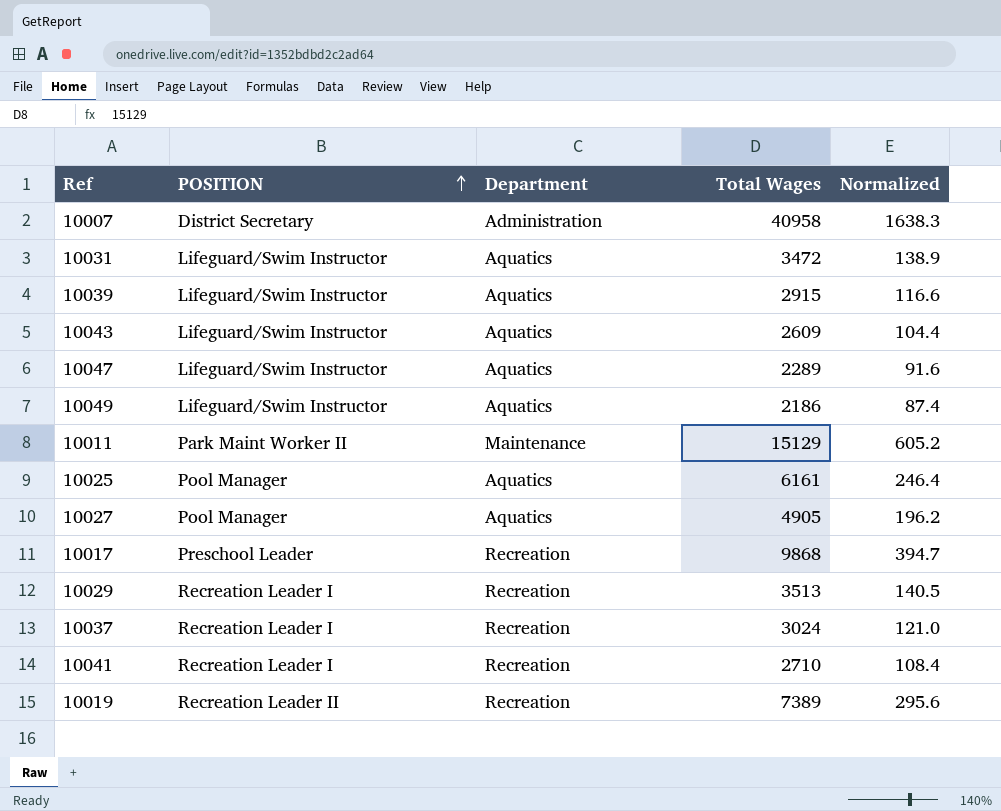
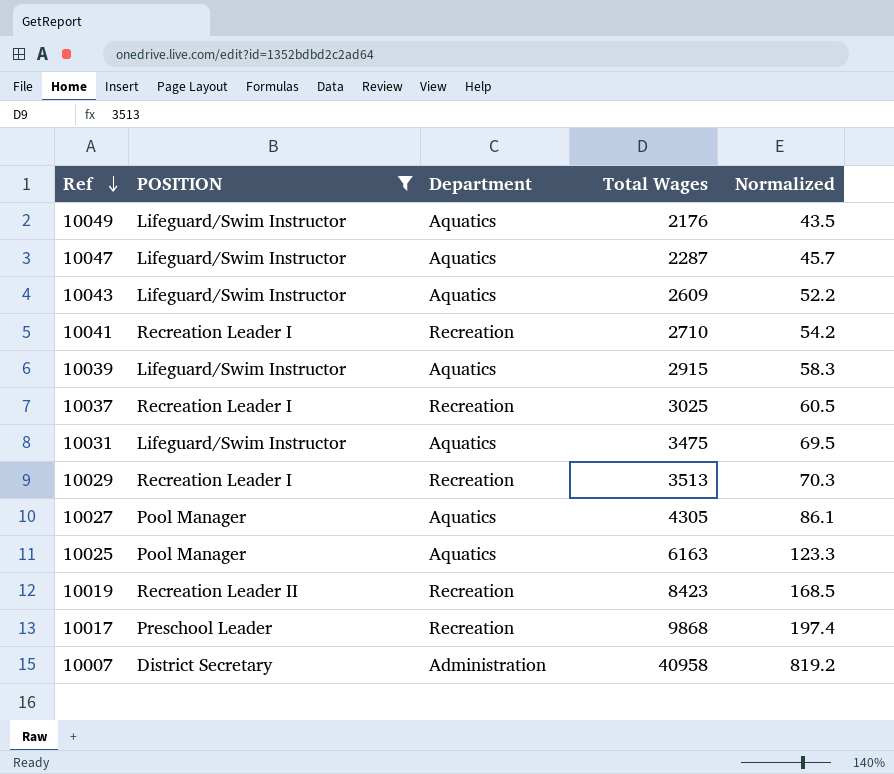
filter: none -> POSITION != Park Maint Worker II
row order: POSITION ascending -> Ref descending
column Normalized | formula: [Total Wages] * 0.04 -> [Total Wages] * 0.02
10049 | Total Wages: 2186 -> 2176
10047 | Total Wages: 2289 -> 2287
10037 | Total Wages: 3024 -> 3025
10031 | Total Wages: 3472 -> 3475
10027 | Total Wages: 4905 -> 4305
10025 | Total Wages: 6161 -> 6163
10019 | Total Wages: 7389 -> 8423

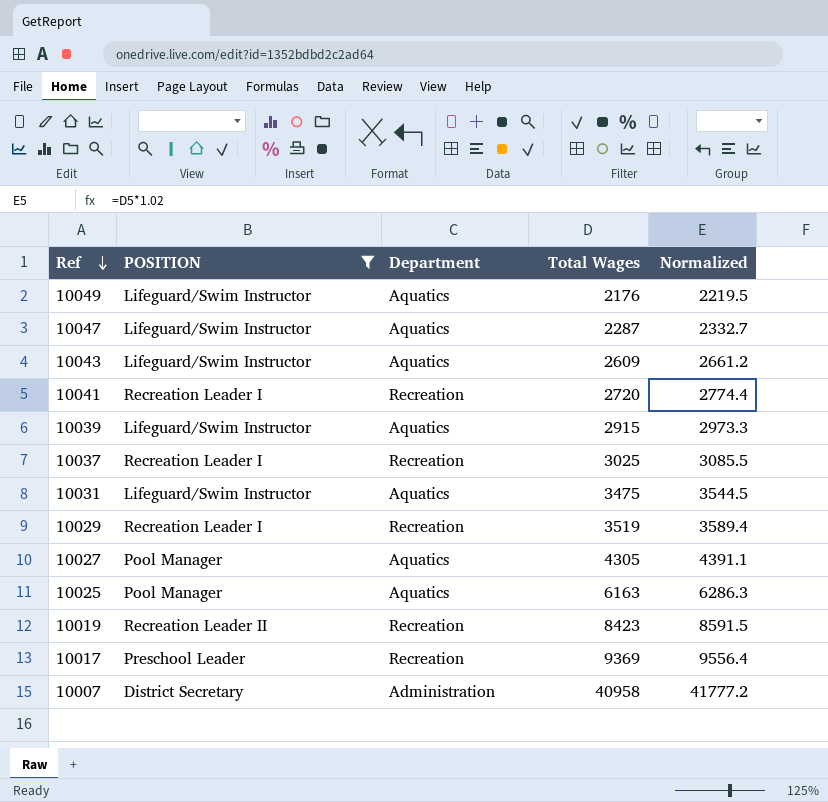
column Normalized | formula: [Total Wages] * 0.02 -> [Total Wages] * 1.02
10041 | Total Wages: 2710 -> 2720
10029 | Total Wages: 3513 -> 3519
10017 | Total Wages: 9868 -> 9369

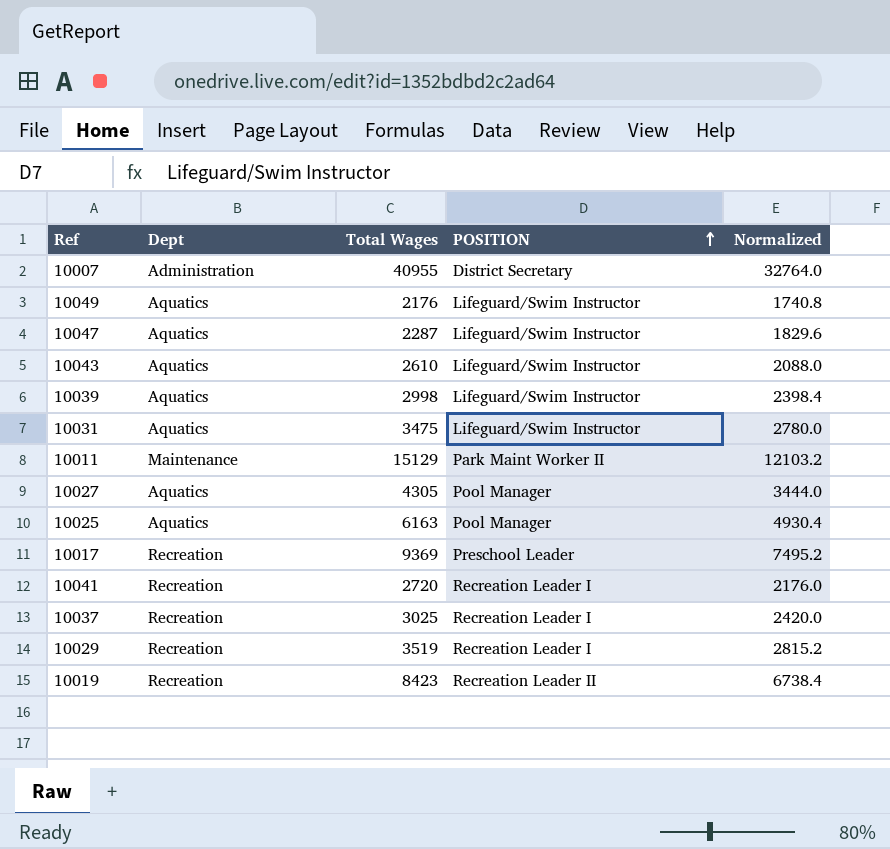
filter: POSITION != Park Maint Worker II -> none
row order: Ref descending -> POSITION ascending
column name: Department -> Dept
column POSITION | position: 2 -> 4
column Normalized | formula: [Total Wages] * 1.02 -> [Total Wages] * 0.8
10007 | Total Wages: 40958 -> 40955
10043 | Total Wages: 2609 -> 2610
10039 | Total Wages: 2915 -> 2998

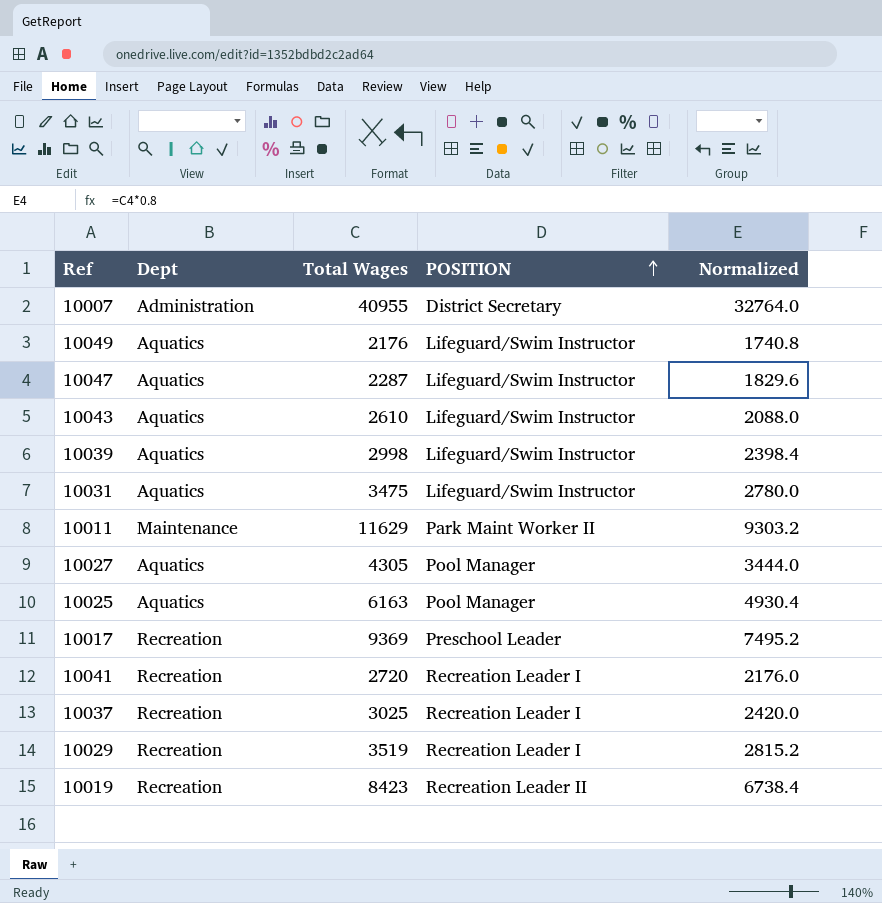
10011 | Total Wages: 15129 -> 11629
10011 | Normalized: 12103.2 -> 9303.2

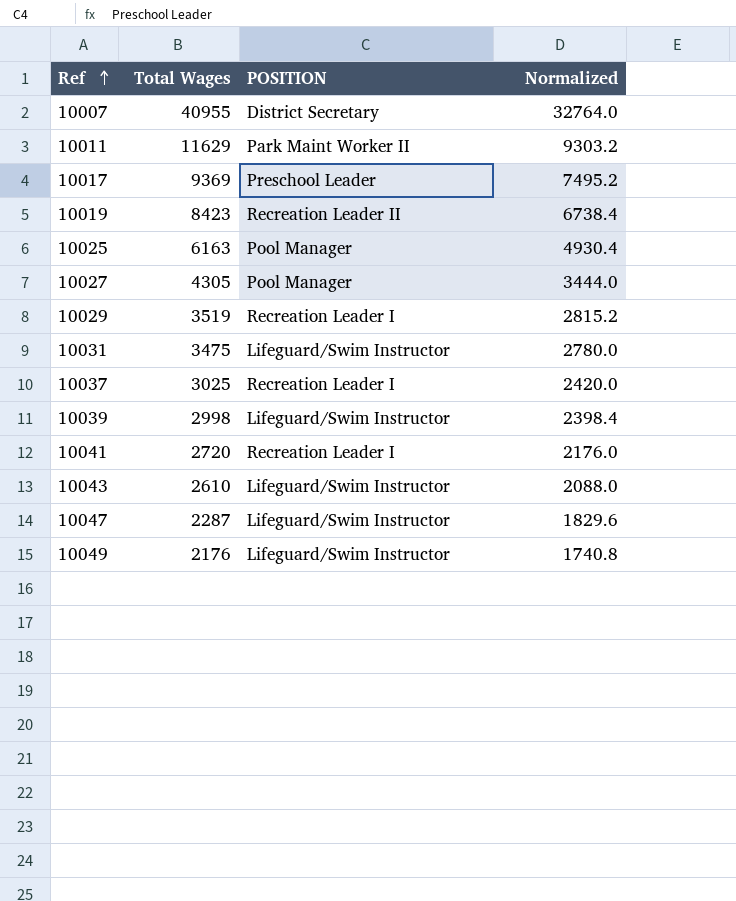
row order: POSITION ascending -> Ref ascending
column Dept | position: 2 -> none

